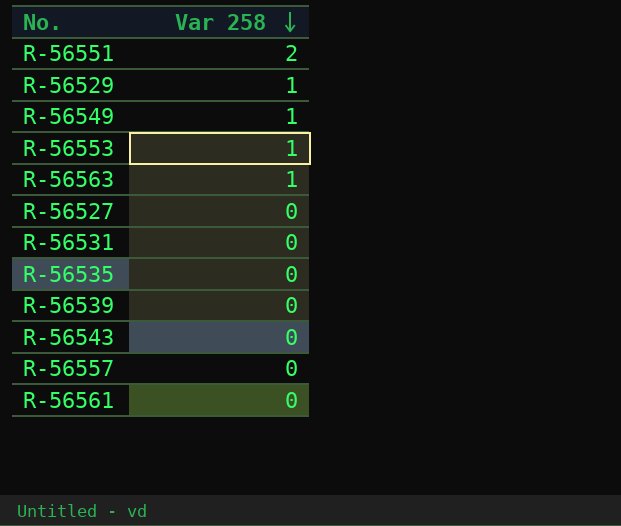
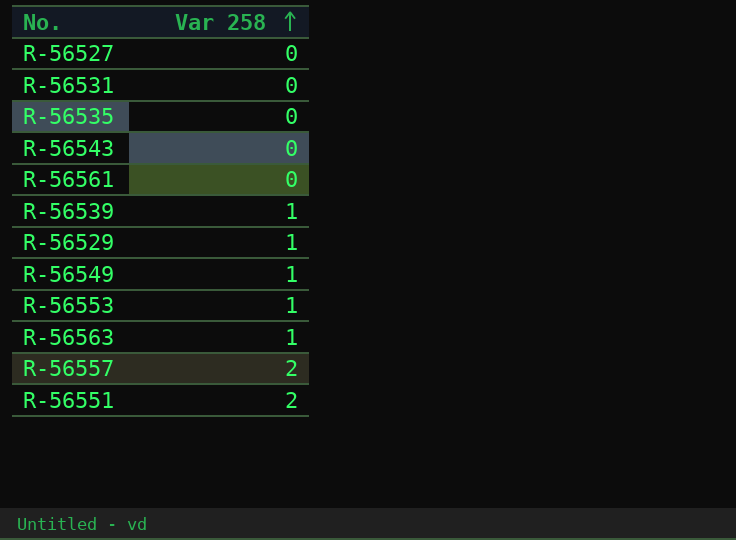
row order: Var 258 descending -> Var 258 ascending
R-56539 | Var 258: 0 -> 1
R-56557 | Var 258: 0 -> 2

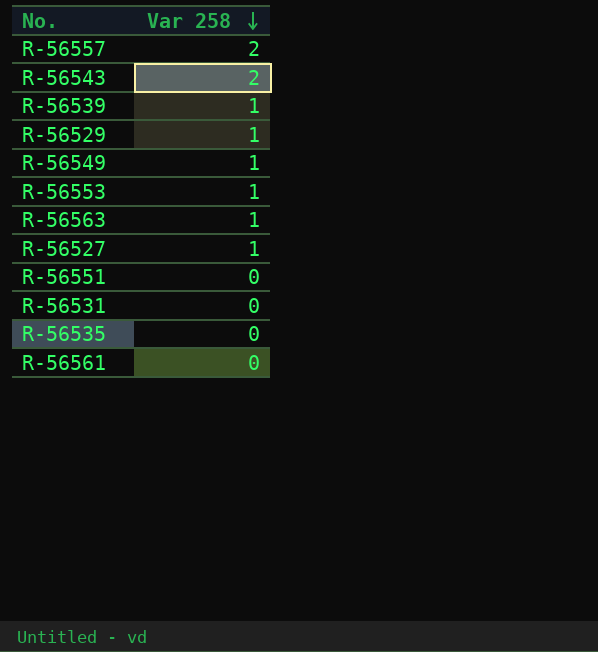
row order: Var 258 ascending -> Var 258 descending
R-56543 | Var 258: 0 -> 2
R-56527 | Var 258: 0 -> 1
R-56551 | Var 258: 2 -> 0

